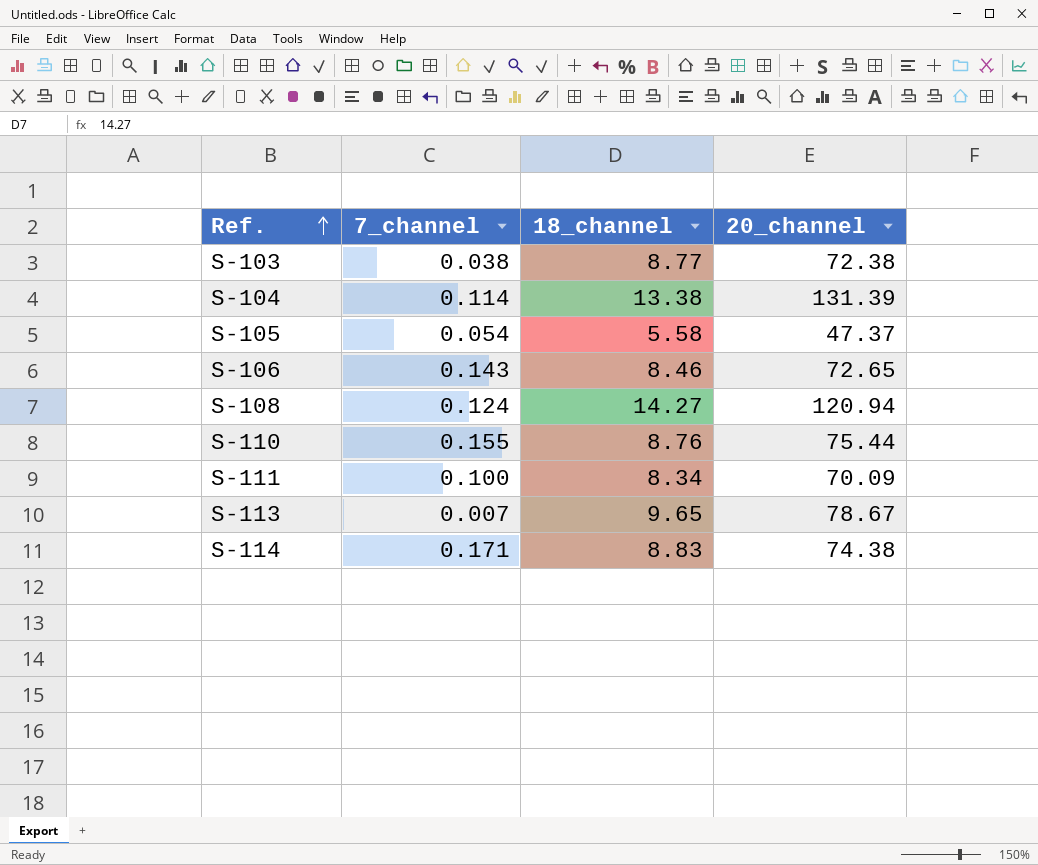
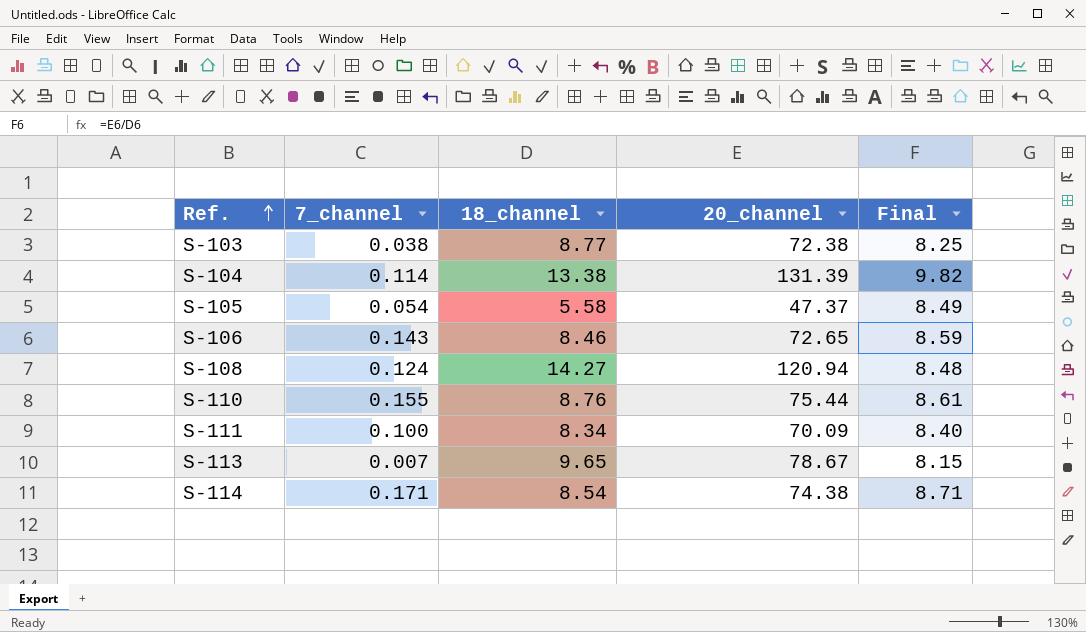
column Final | formula: none -> [20_channel] / [18_channel]
S-114 | 18_channel: 8.83 -> 8.54

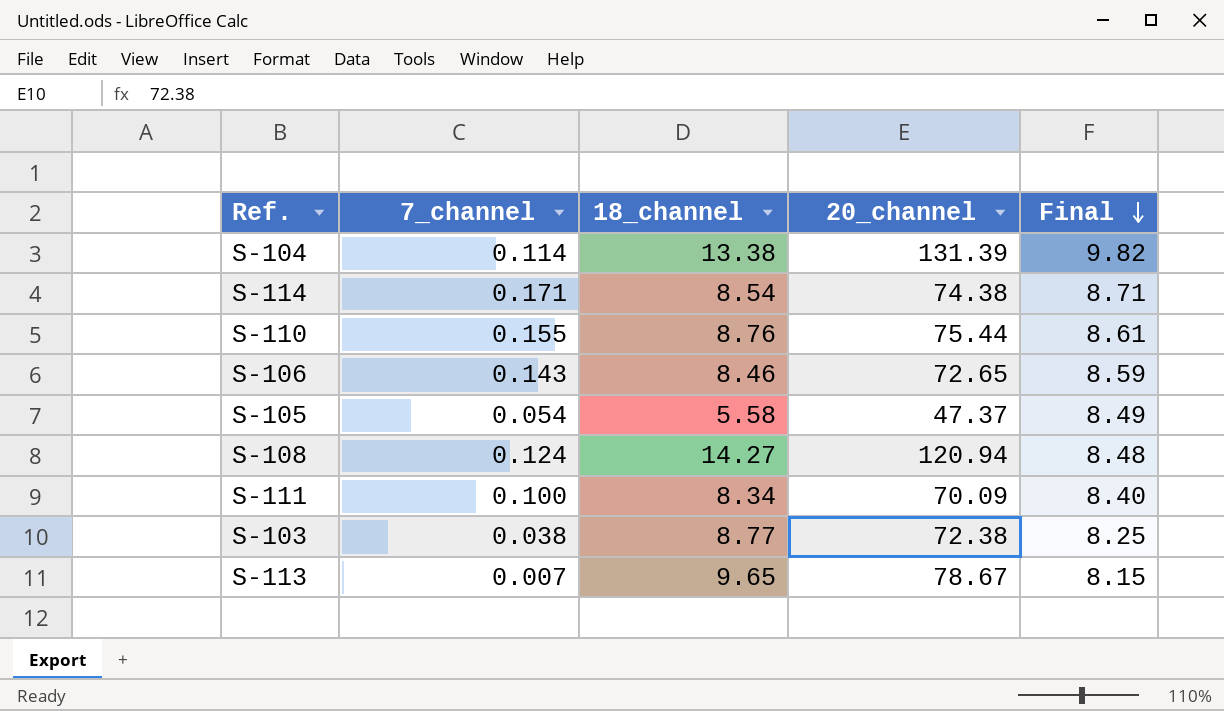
row order: Ref. ascending -> Final descending

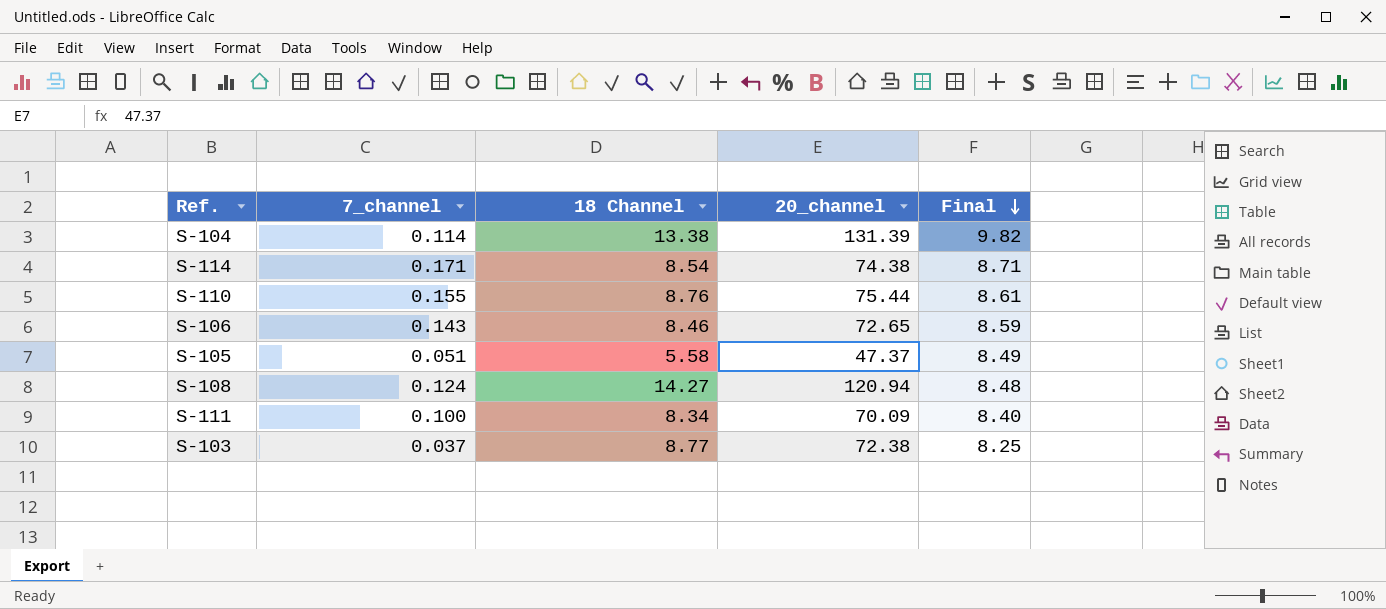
column name: 18_channel -> 18 Channel
row S-113: 0.007 | 9.65 | 78.67 | 8.15 -> none
S-105 | 7_channel: 0.054 -> 0.051
S-103 | 7_channel: 0.038 -> 0.037

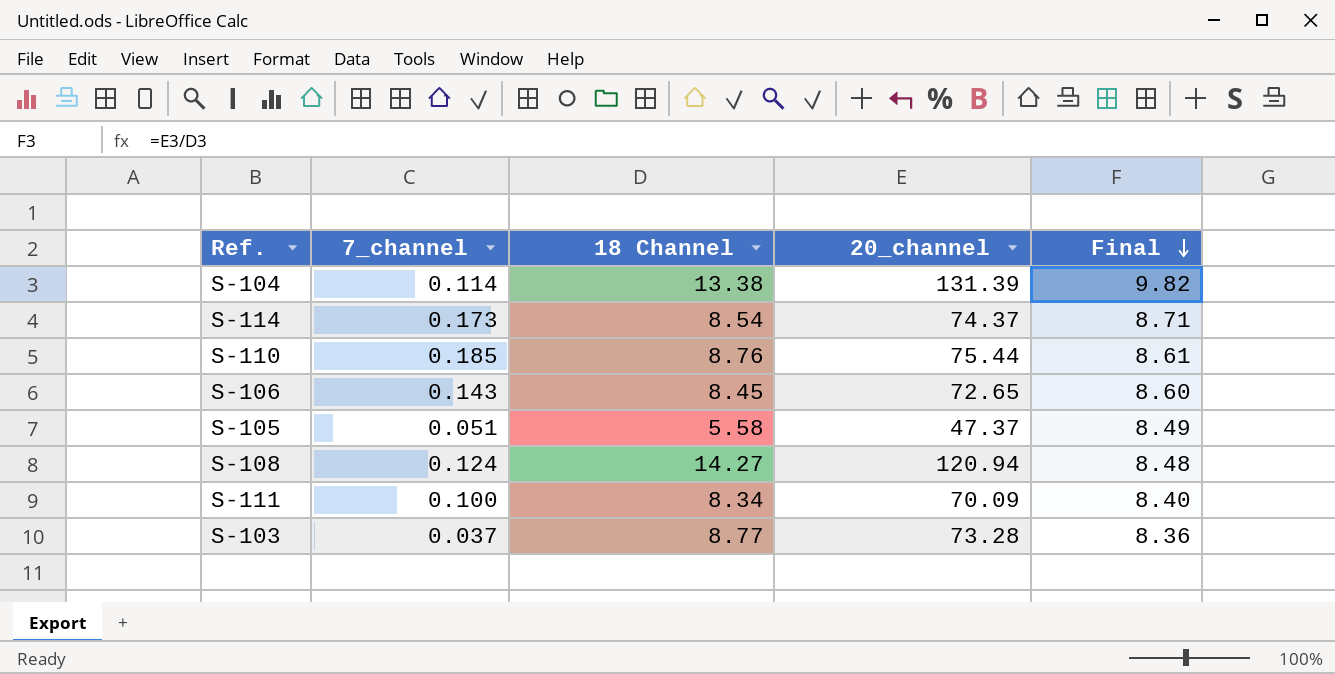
S-114 | 7_channel: 0.171 -> 0.173
S-114 | 20_channel: 74.38 -> 74.37
S-110 | 7_channel: 0.155 -> 0.185
S-106 | 18 Channel: 8.46 -> 8.45
S-106 | Final: 8.59 -> 8.60
S-103 | 20_channel: 72.38 -> 73.28
S-103 | Final: 8.25 -> 8.36

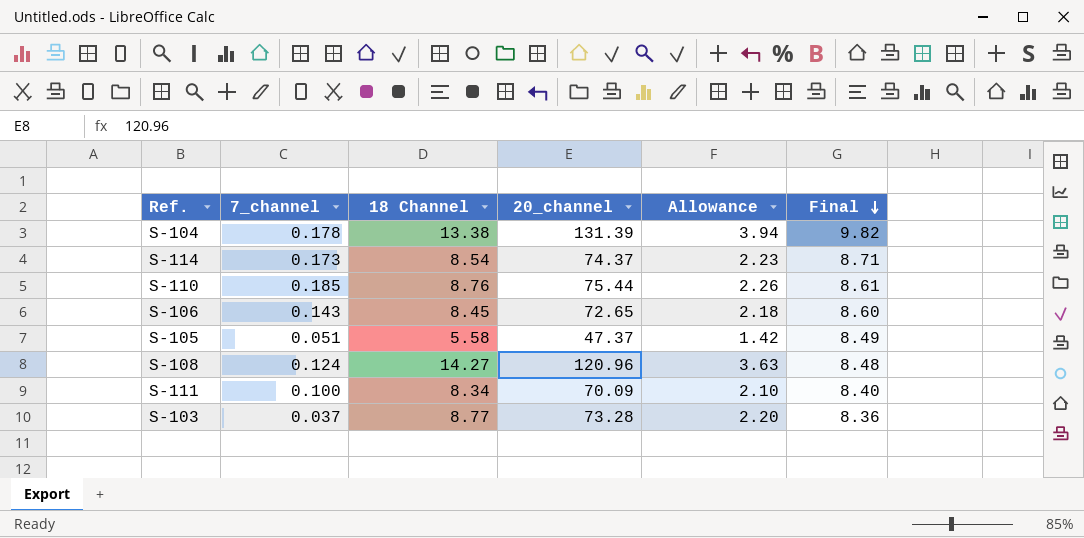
column Allowance | formula: none -> [20_channel] * 0.03
S-104 | 7_channel: 0.114 -> 0.178
S-108 | 20_channel: 120.94 -> 120.96

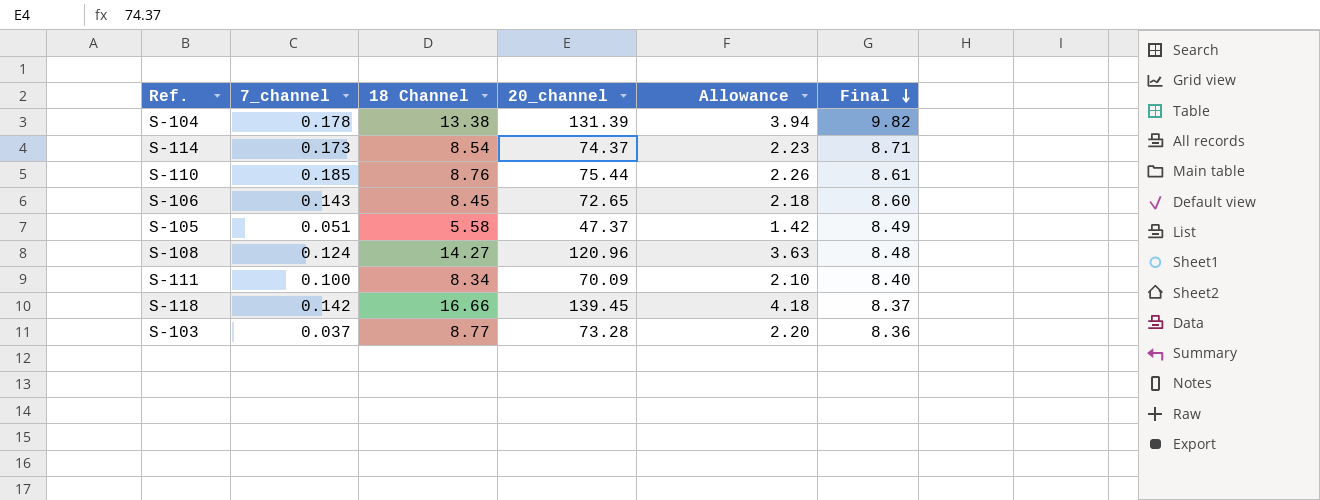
row S-118: none -> 0.142 | 16.66 | 139.45 | 4.18 | 8.37

